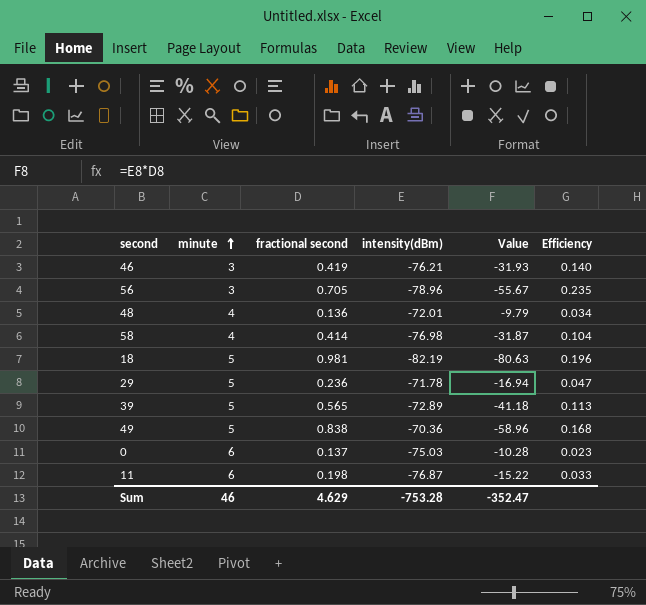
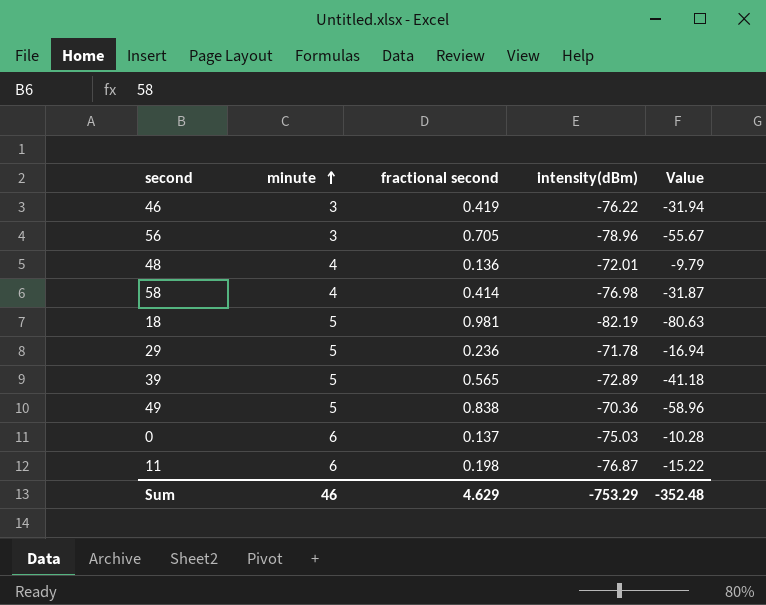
column Efficiency | formula: [fractional second] / [minute] -> none
46 | intensity(dBm): -76.21 -> -76.22
46 | Value: -31.93 -> -31.94
Sum | intensity(dBm): -753.28 -> -753.29
Sum | Value: -352.47 -> -352.48

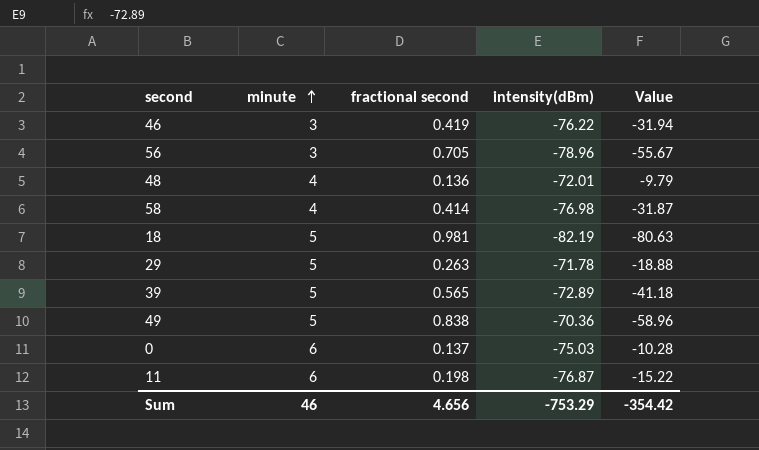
29 | fractional second: 0.236 -> 0.263
29 | Value: -16.94 -> -18.88
Sum | fractional second: 4.629 -> 4.656
Sum | Value: -352.48 -> -354.42

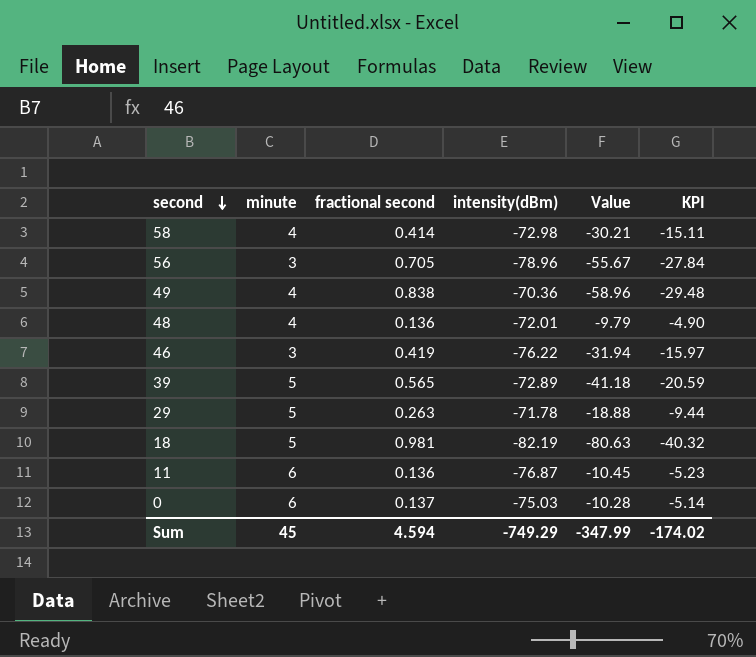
row order: minute ascending -> second descending
column KPI | formula: none -> [Value] * 0.5
58 | intensity(dBm): -76.98 -> -72.98
58 | Value: -31.87 -> -30.21
49 | minute: 5 -> 4
11 | fractional second: 0.198 -> 0.136
11 | Value: -15.22 -> -10.45
Sum | minute: 46 -> 45
Sum | fractional second: 4.656 -> 4.594
Sum | intensity(dBm): -753.29 -> -749.29
Sum | Value: -354.42 -> -347.99

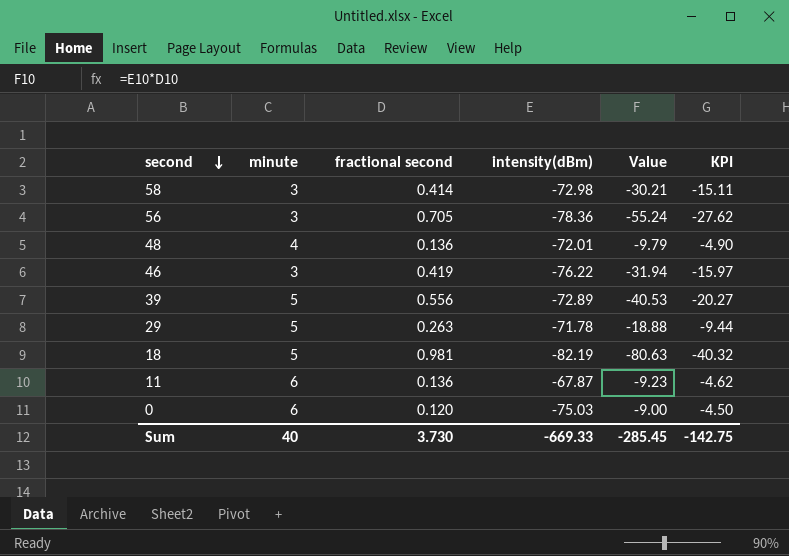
row 49: 4 | 0.838 | -70.36 | -58.96 | -29.48 -> none
58 | minute: 4 -> 3
56 | intensity(dBm): -78.96 -> -78.36
56 | Value: -55.67 -> -55.24
56 | KPI: -27.84 -> -27.62
39 | fractional second: 0.565 -> 0.556
39 | Value: -41.18 -> -40.53
39 | KPI: -20.59 -> -20.27
11 | intensity(dBm): -76.87 -> -67.87
11 | Value: -10.45 -> -9.23
11 | KPI: -5.23 -> -4.62
0 | fractional second: 0.137 -> 0.120
0 | Value: -10.28 -> -9.00
0 | KPI: -5.14 -> -4.50
Sum | minute: 45 -> 40
Sum | fractional second: 4.594 -> 3.730
Sum | intensity(dBm): -749.29 -> -669.33
Sum | Value: -347.99 -> -285.45
Sum | KPI: -174.02 -> -142.75

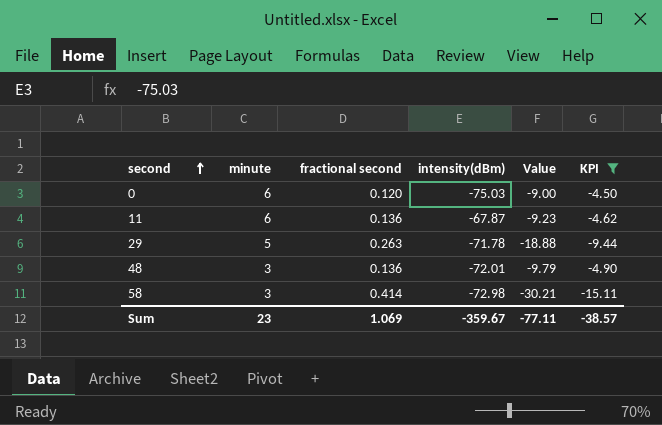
filter: none -> KPI >= -15.11
row order: second descending -> second ascending
48 | minute: 4 -> 3
Sum | minute: 40 -> 23
Sum | fractional second: 3.730 -> 1.069
Sum | intensity(dBm): -669.33 -> -359.67
Sum | Value: -285.45 -> -77.11
Sum | KPI: -142.75 -> -38.57

